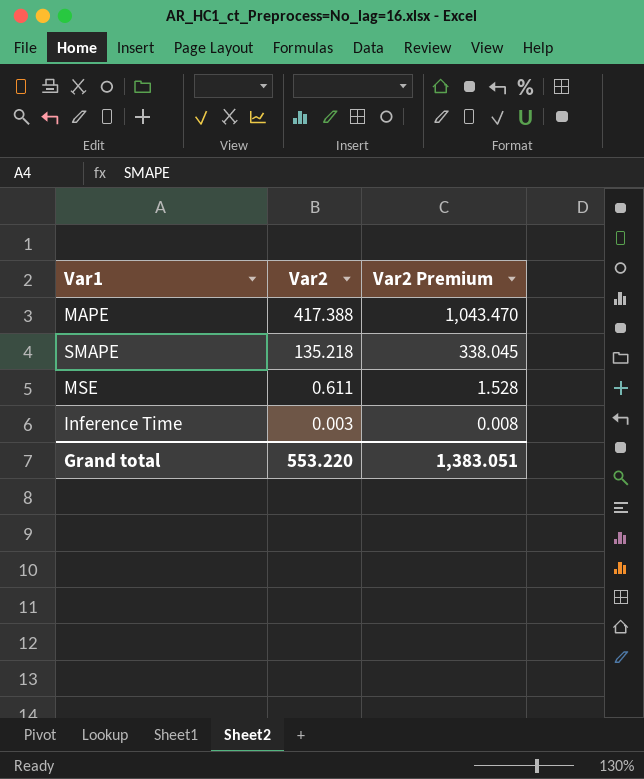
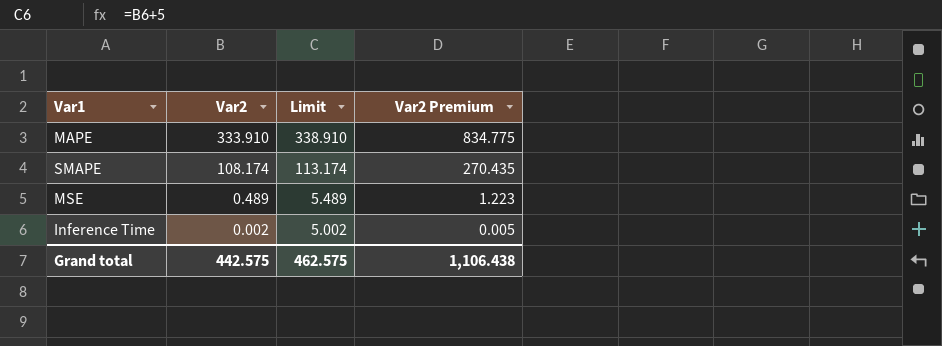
column Limit | formula: none -> [Var2] + 5
MAPE | Var2: 417.388 -> 333.910
MAPE | Var2 Premium: 1,043.470 -> 834.775
SMAPE | Var2: 135.218 -> 108.174
SMAPE | Var2 Premium: 338.045 -> 270.435
MSE | Var2: 0.611 -> 0.489
MSE | Var2 Premium: 1.528 -> 1.223
Inference Time | Var2: 0.003 -> 0.002
Inference Time | Var2 Premium: 0.008 -> 0.005
Grand total | Var2: 553.220 -> 442.575
Grand total | Var2 Premium: 1,383.051 -> 1,106.438

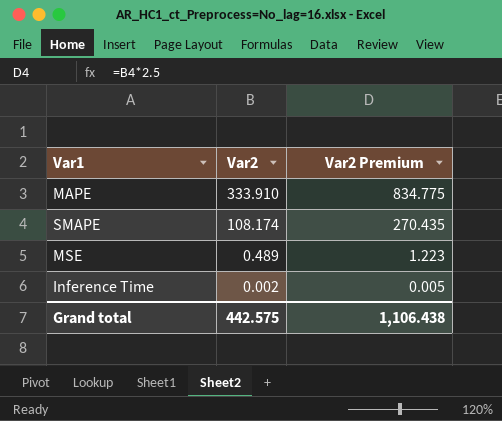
column Limit | formula: [Var2] + 5 -> none

